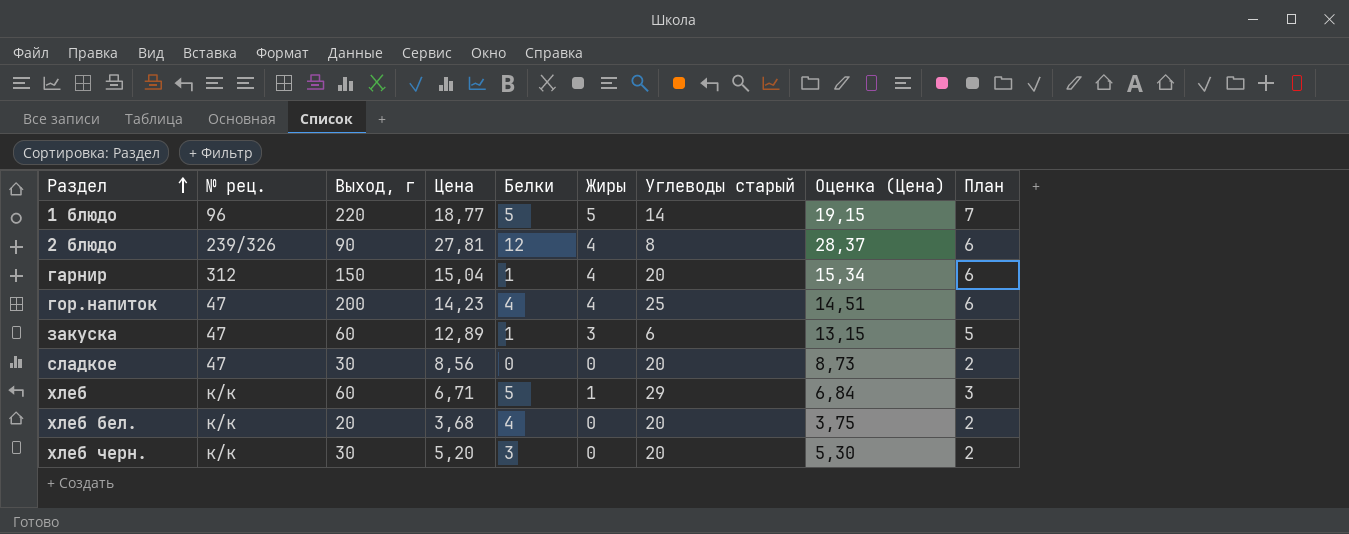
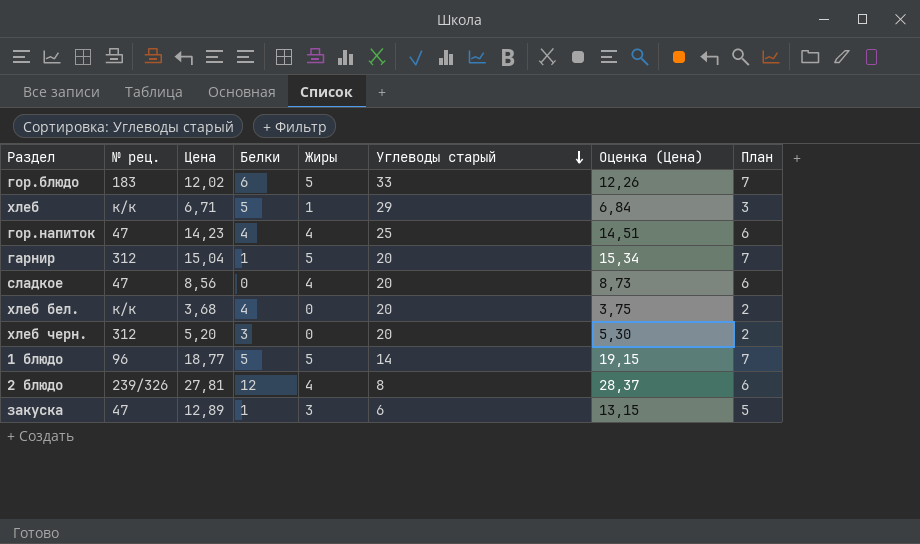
row order: Раздел ascending -> Углеводы старый descending
column Выход, г | position: 3 -> none
row гор.блюдо: none -> 183 | 12,02 | 6 | 5 | 33 | 12,26 | 7
гарнир | Жиры: 4 -> 5
гарнир | План: 6 -> 7
сладкое | Жиры: 0 -> 4
сладкое | План: 2 -> 6
хлеб черн. | № рец.: к/к -> 312

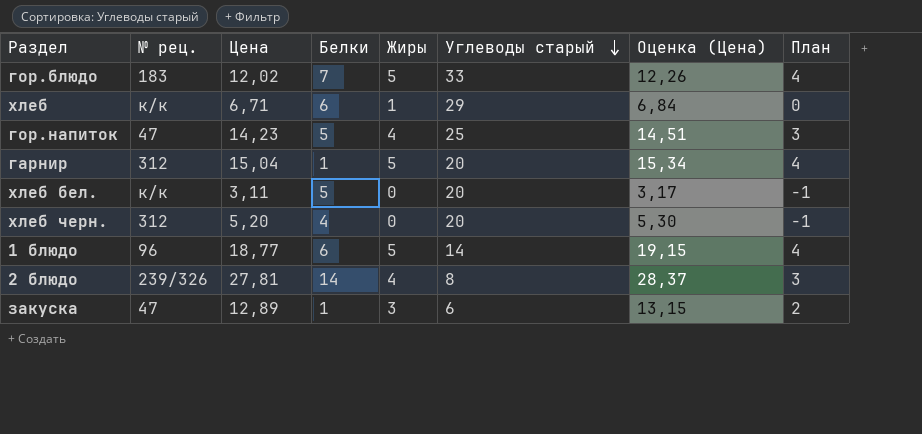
column План | formula: [Жиры] + 2 -> [Жиры] - 1
row сладкое: 47 | 8,56 | 0 | 4 | 20 | 8,73 | 6 -> none
гор.блюдо | Белки: 6 -> 7
хлеб | Белки: 5 -> 6
гор.напиток | Белки: 4 -> 5
хлеб бел. | Цена: 3,68 -> 3,11
хлеб бел. | Белки: 4 -> 5
хлеб бел. | Оценка (Цена): 3,75 -> 3,17
хлеб черн. | Белки: 3 -> 4
1 блюдо | Белки: 5 -> 6
2 блюдо | Белки: 12 -> 14

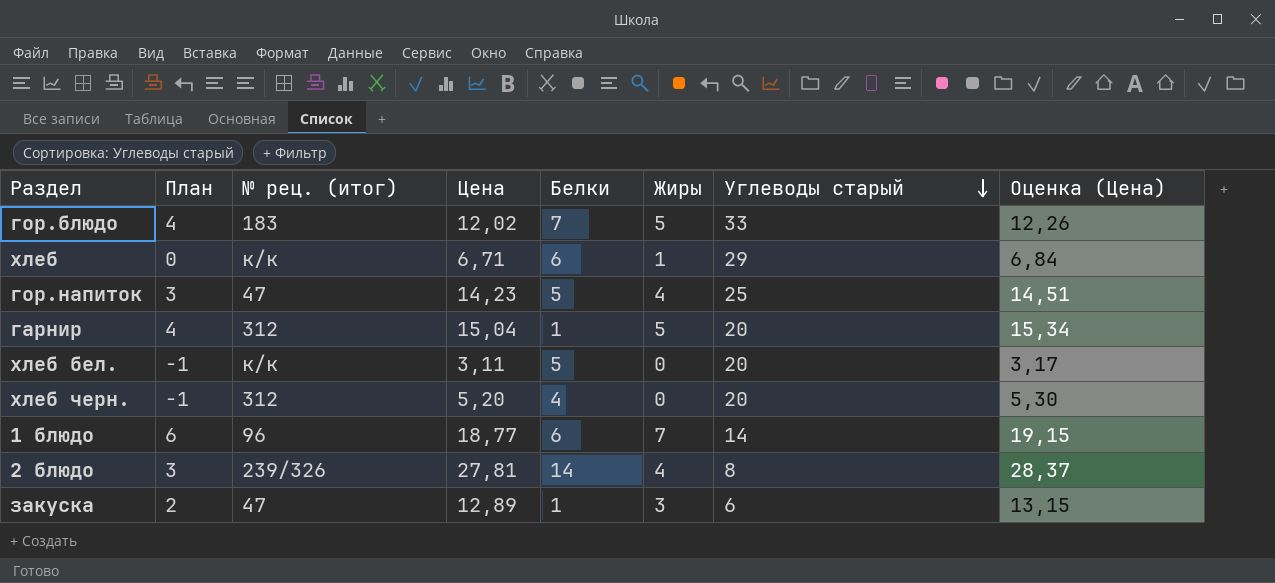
column План | position: 8 -> 2
column name: № рец. -> № рец. (итог)
1 блюдо | План: 4 -> 6
1 блюдо | Жиры: 5 -> 7

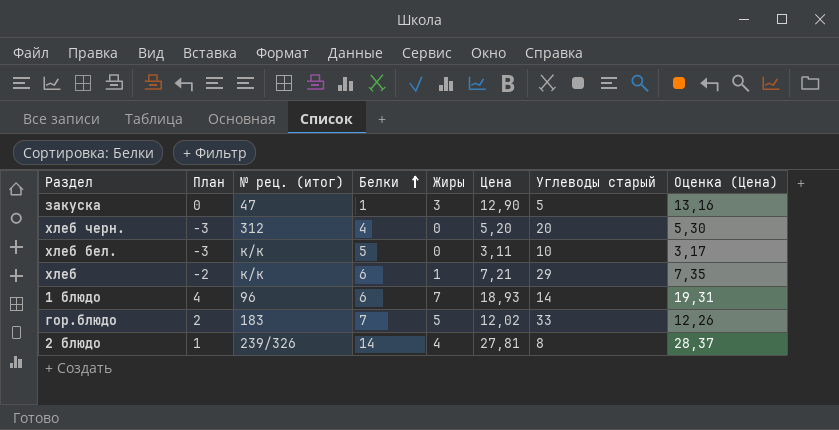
row order: Углеводы старый descending -> Белки ascending
column План | formula: [Жиры] - 1 -> [Жиры] - 3
column Цена | position: 4 -> 6
row гор.напиток: 3 | 47 | 14,23 | 5 | 4 | 25 | 14,51 -> none
row гарнир: 4 | 312 | 15,04 | 1 | 5 | 20 | 15,34 -> none
закуска | Цена: 12,89 -> 12,90
закуска | Углеводы старый: 6 -> 5
закуска | Оценка (Цена): 13,15 -> 13,16
хлеб бел. | Углеводы старый: 20 -> 10
хлеб | Цена: 6,71 -> 7,21
хлеб | Оценка (Цена): 6,84 -> 7,35
1 блюдо | Цена: 18,77 -> 18,93
1 блюдо | Оценка (Цена): 19,15 -> 19,31

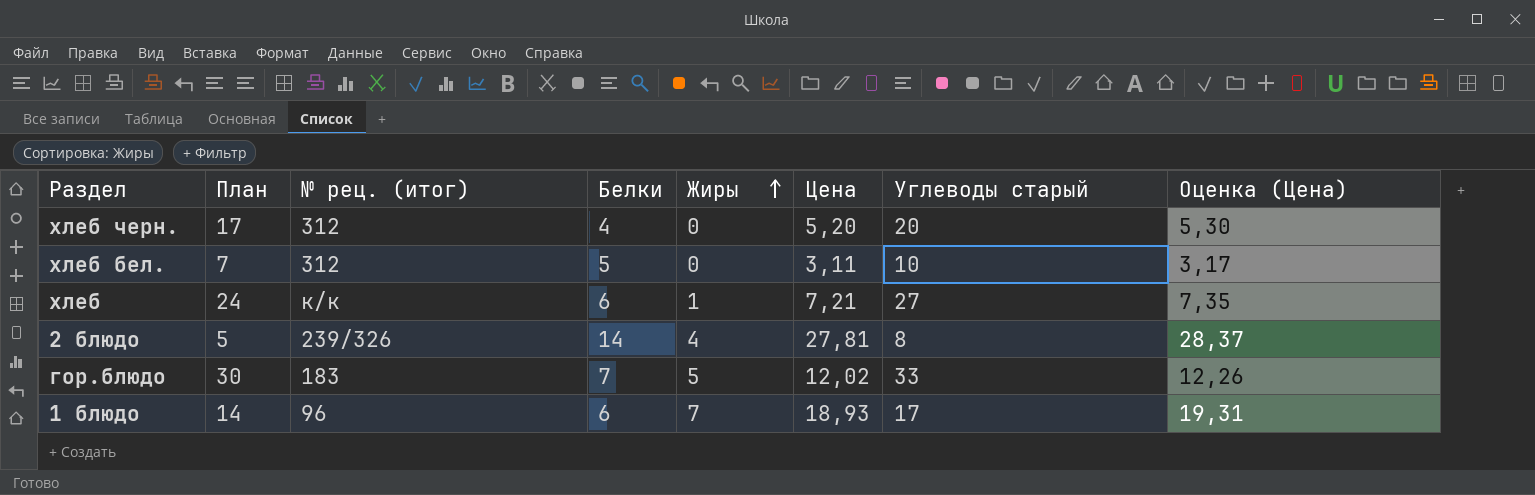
row order: Белки ascending -> Жиры ascending
column План | formula: [Жиры] - 3 -> [Углеводы старый] - 3
row закуска: 0 | 47 | 1 | 3 | 12,90 | 5 | 13,16 -> none
хлеб бел. | № рец. (итог): к/к -> 312
хлеб | Углеводы старый: 29 -> 27
1 блюдо | Углеводы старый: 14 -> 17

